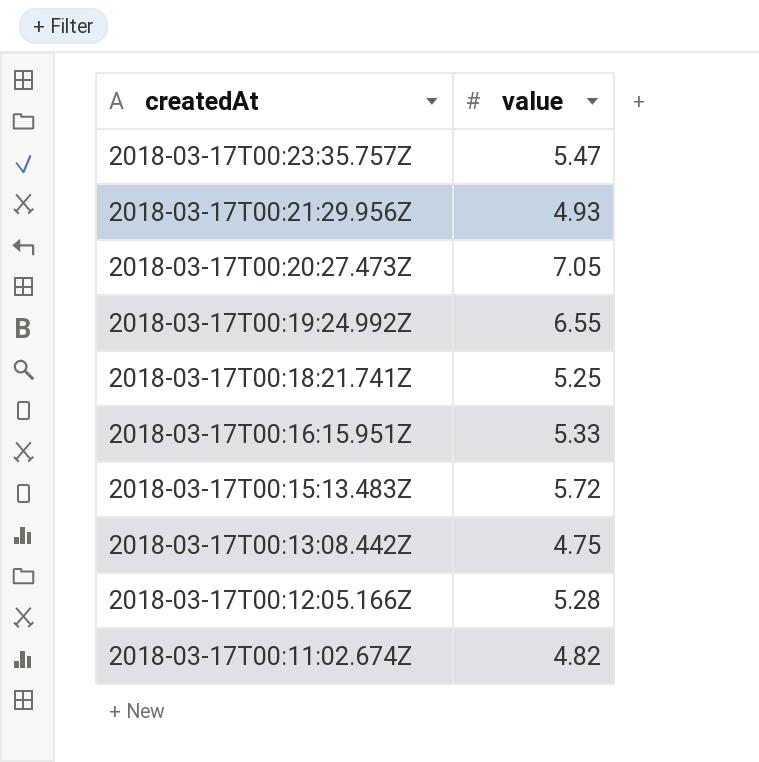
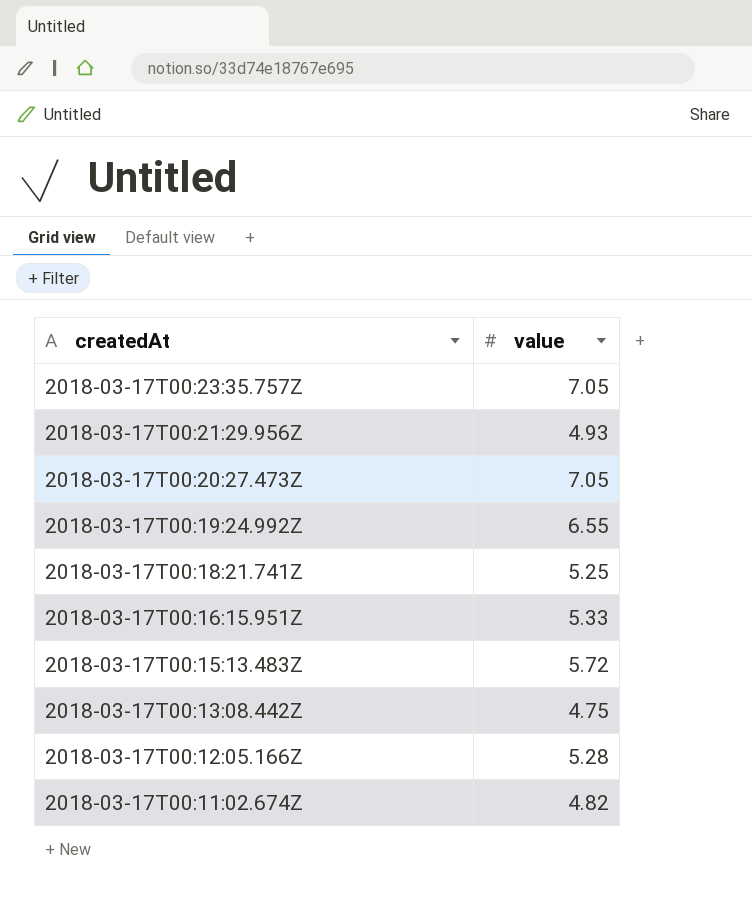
2018-03-17T00:23:35.757Z | value: 5.47 -> 7.05

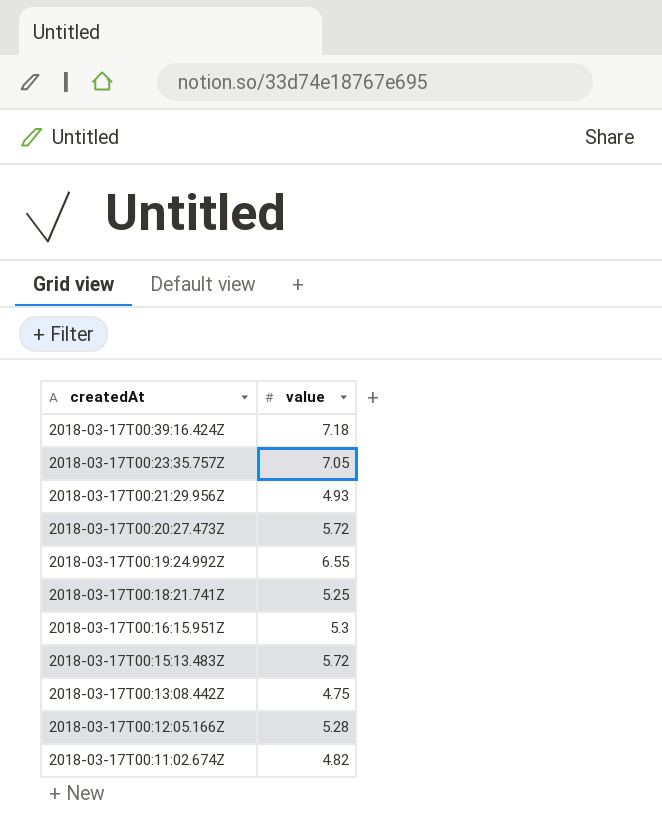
row 2018-03-17T00:39:16.424Z: none -> 7.18
2018-03-17T00:20:27.473Z | value: 7.05 -> 5.72
2018-03-17T00:16:15.951Z | value: 5.33 -> 5.3

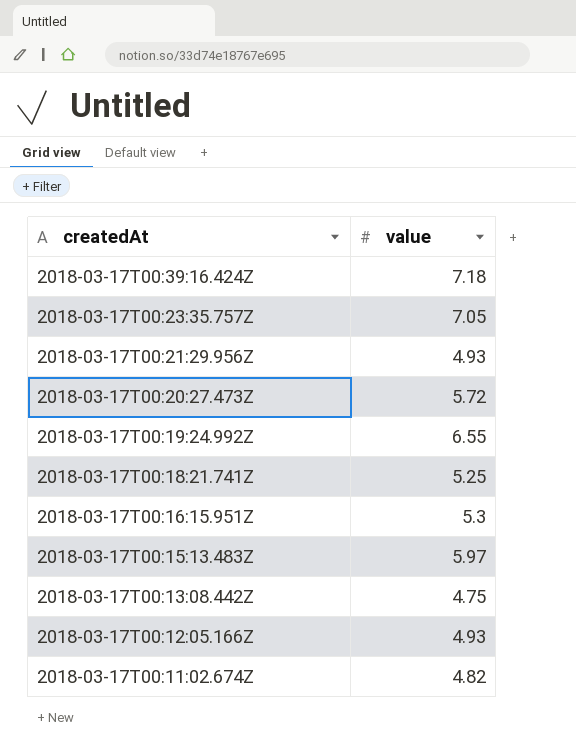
2018-03-17T00:15:13.483Z | value: 5.72 -> 5.97
2018-03-17T00:12:05.166Z | value: 5.28 -> 4.93

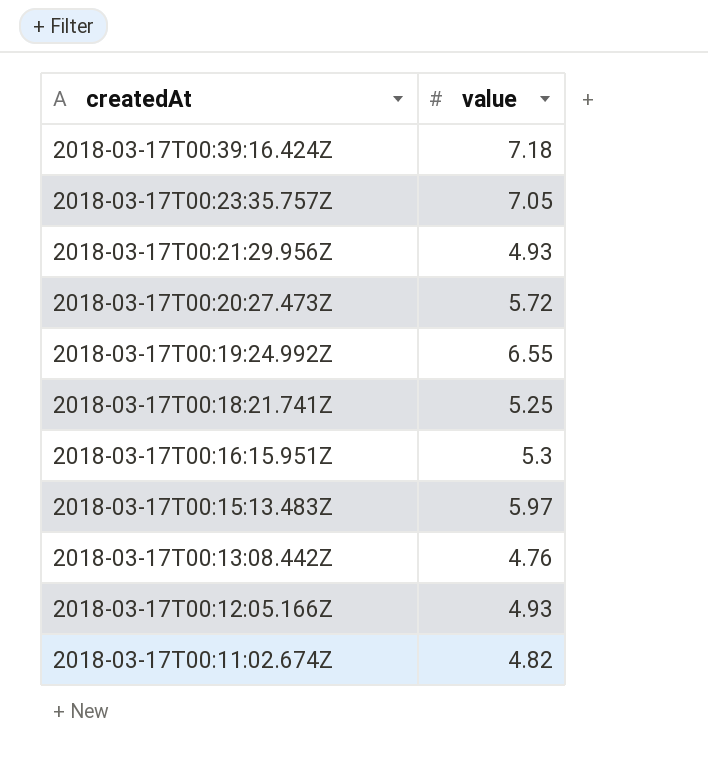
2018-03-17T00:13:08.442Z | value: 4.75 -> 4.76

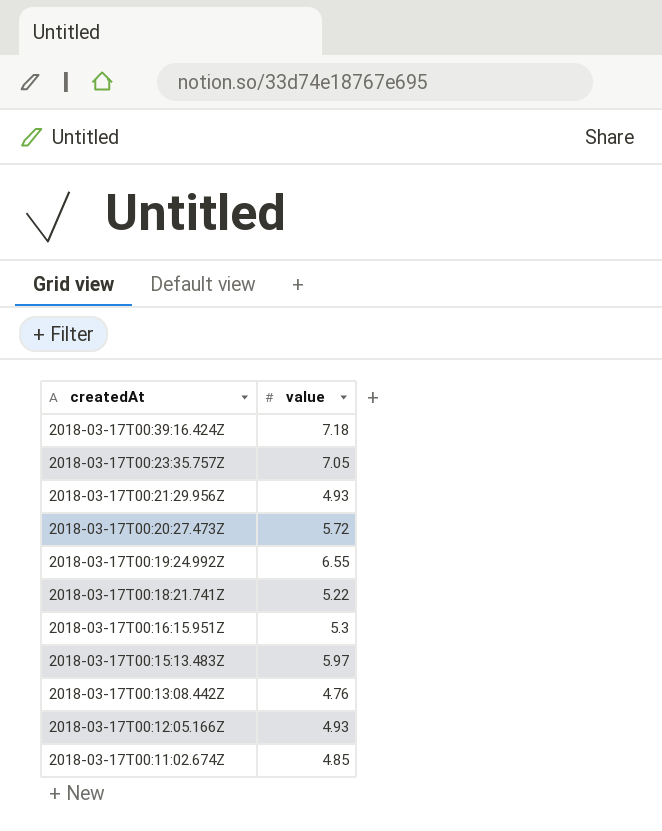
2018-03-17T00:18:21.741Z | value: 5.25 -> 5.22
2018-03-17T00:11:02.674Z | value: 4.82 -> 4.85

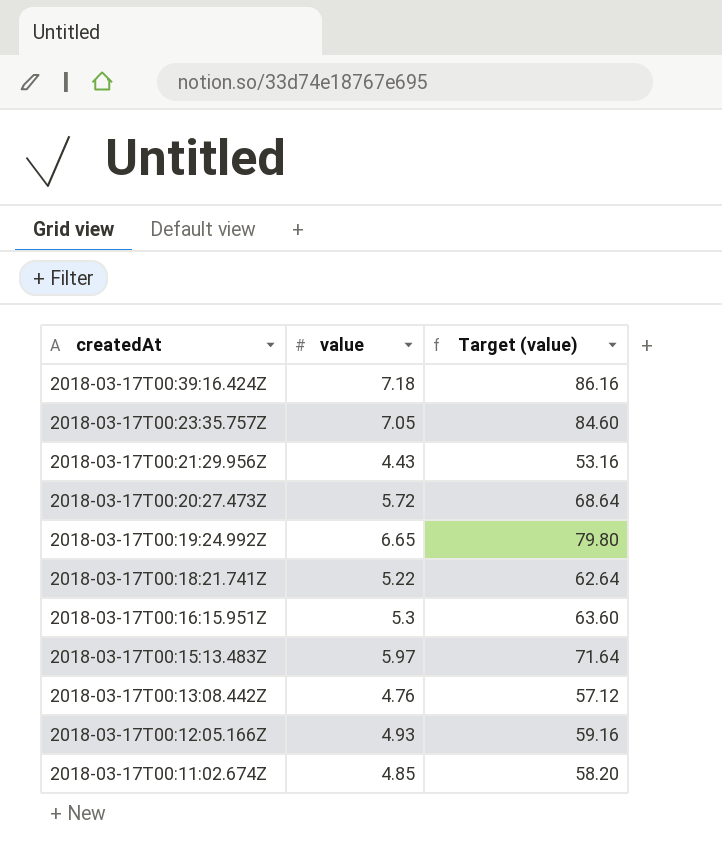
column Target (value) | formula: none -> [value] * 12
2018-03-17T00:21:29.956Z | value: 4.93 -> 4.43
2018-03-17T00:19:24.992Z | value: 6.55 -> 6.65

